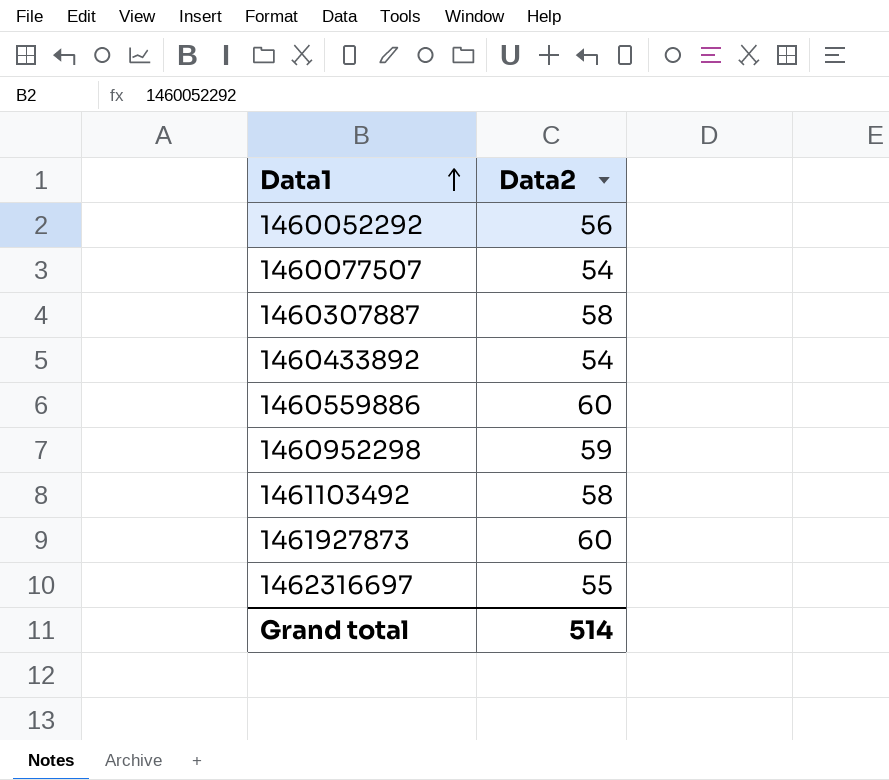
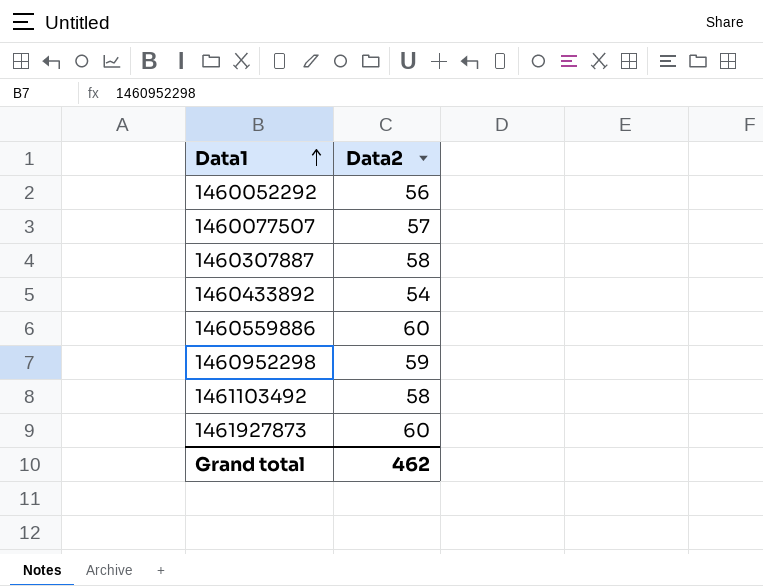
row 1462316697: 55 -> none
1460077507 | Data2: 54 -> 57
Grand total | Data2: 514 -> 462

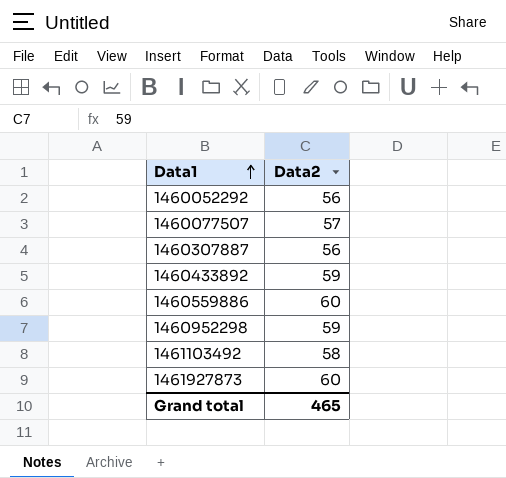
1460307887 | Data2: 58 -> 56
1460433892 | Data2: 54 -> 59
Grand total | Data2: 462 -> 465

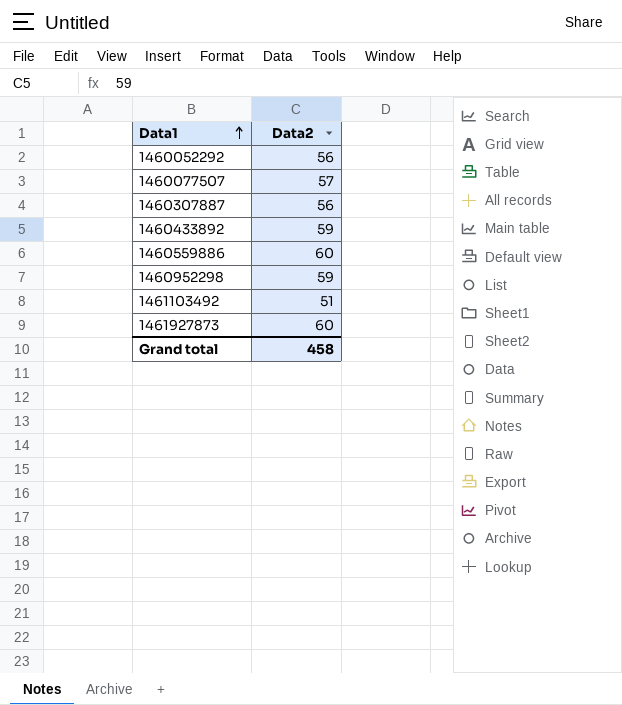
1461103492 | Data2: 58 -> 51
Grand total | Data2: 465 -> 458

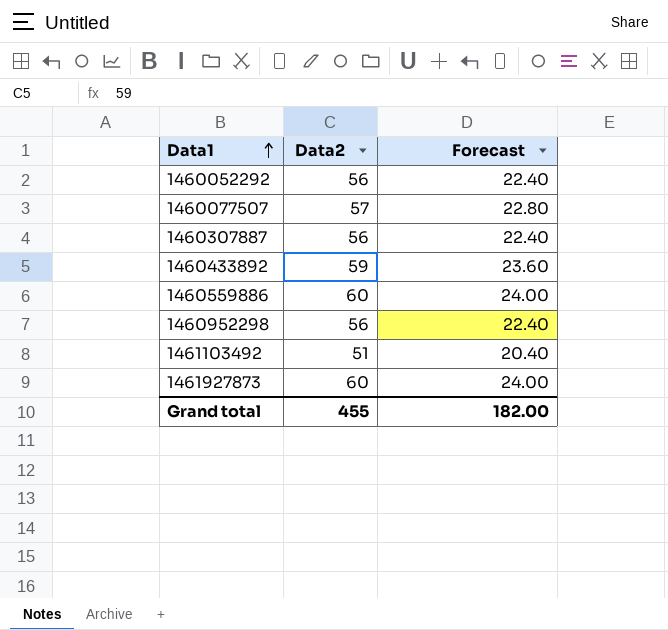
column Forecast | formula: none -> [Data2] * 0.4
1460952298 | Data2: 59 -> 56
Grand total | Data2: 458 -> 455

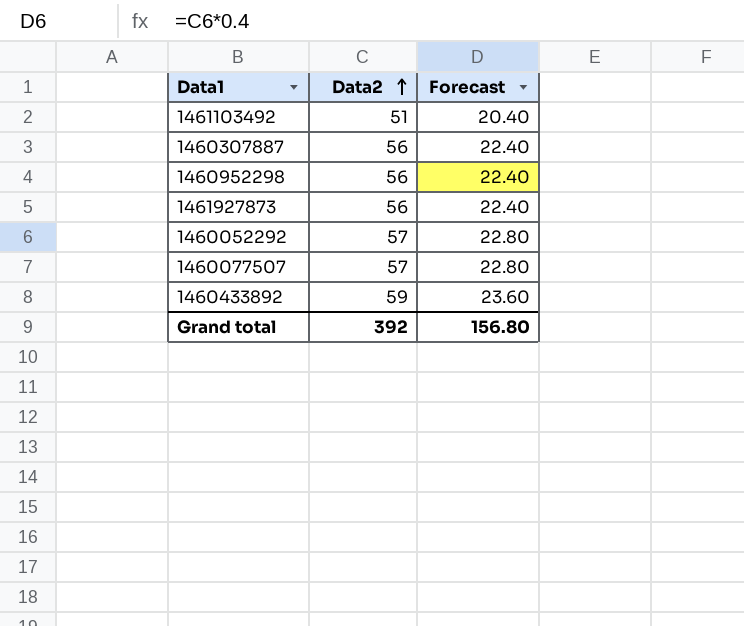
row order: Data1 ascending -> Data2 ascending
row 1460559886: 60 | 24.00 -> none
1461927873 | Data2: 60 -> 56
1461927873 | Forecast: 24.00 -> 22.40
1460052292 | Data2: 56 -> 57
1460052292 | Forecast: 22.40 -> 22.80
Grand total | Data2: 455 -> 392
Grand total | Forecast: 182.00 -> 156.80

